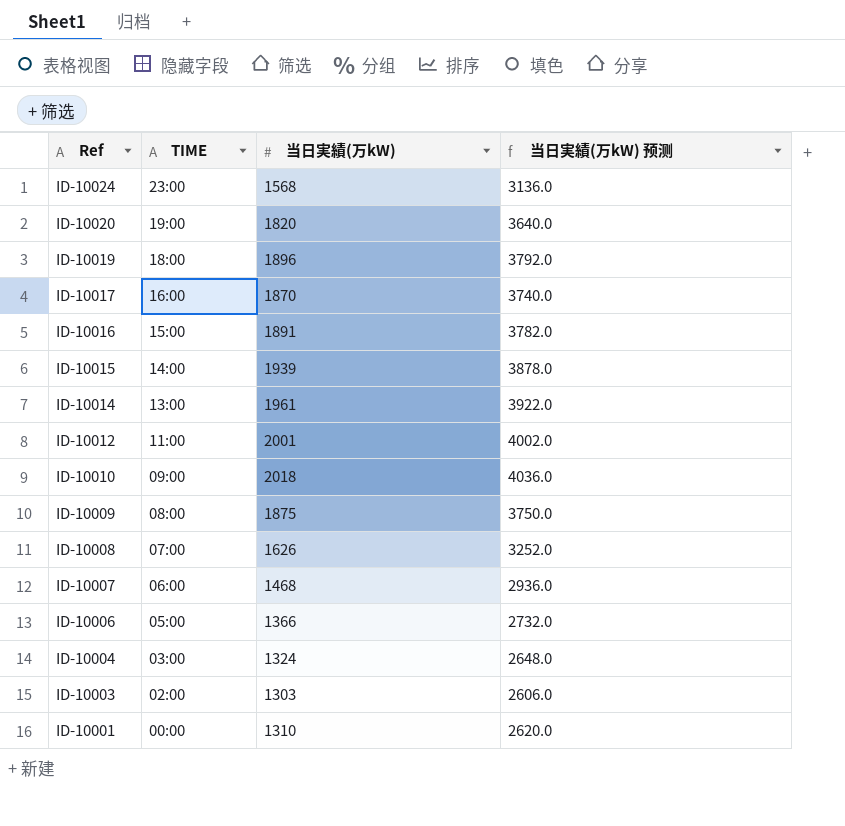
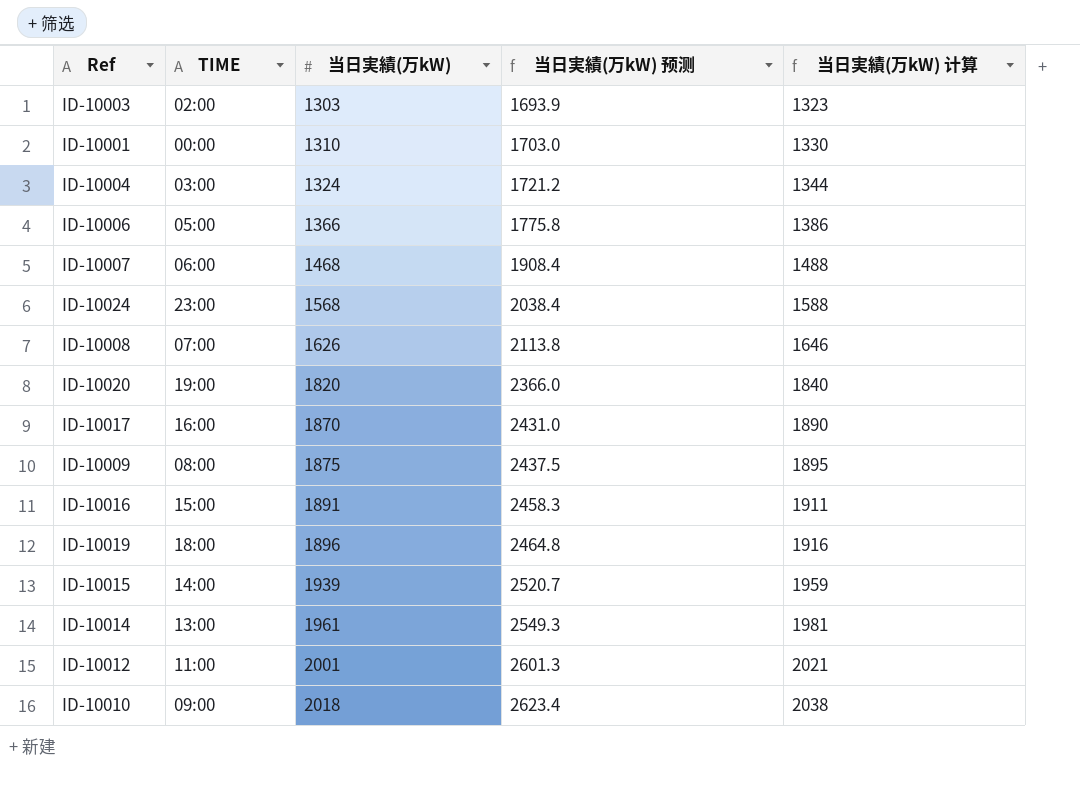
row order: Ref descending -> 当日実績(万kW) ascending
column 当日実績(万kW) 预测 | formula: [当日実績(万kW)] * 2 -> [当日実績(万kW)] * 1.3
column 当日実績(万kW) 计算 | formula: none -> [当日実績(万kW)] + 20

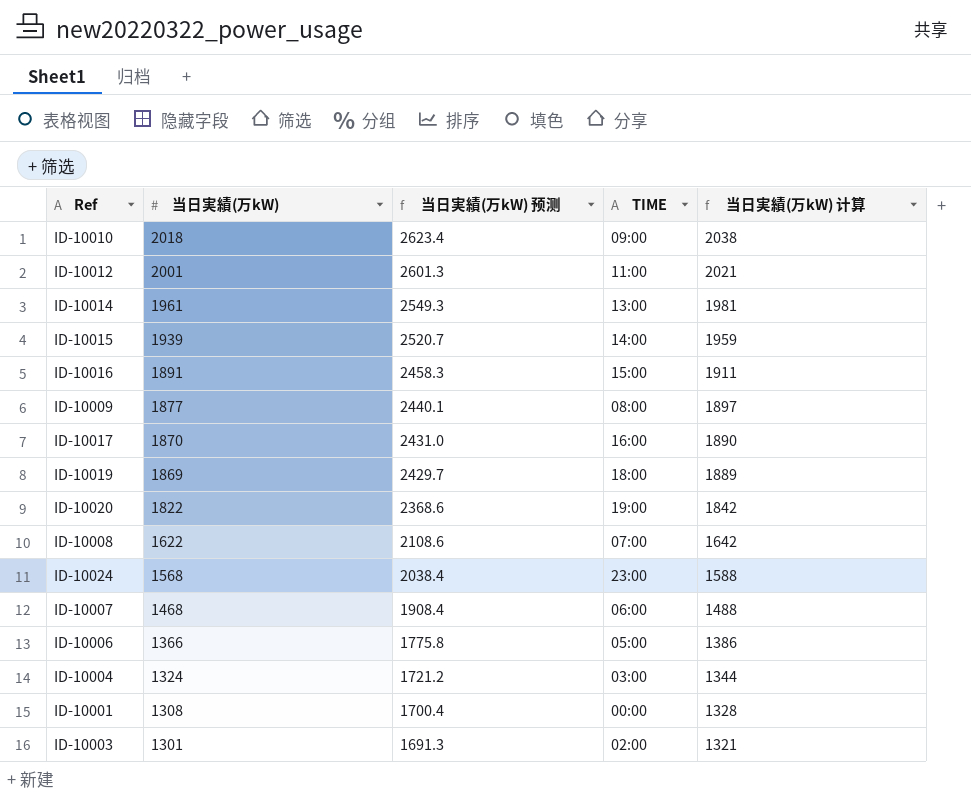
row order: 当日実績(万kW) ascending -> 当日実績(万kW) descending
column TIME | position: 2 -> 4
ID-10009 | 当日実績(万kW): 1875 -> 1877
ID-10009 | 当日実績(万kW) 预测: 2437.5 -> 2440.1
ID-10009 | 当日実績(万kW) 计算: 1895 -> 1897
ID-10019 | 当日実績(万kW): 1896 -> 1869
ID-10019 | 当日実績(万kW) 预测: 2464.8 -> 2429.7
ID-10019 | 当日実績(万kW) 计算: 1916 -> 1889
ID-10020 | 当日実績(万kW): 1820 -> 1822
ID-10020 | 当日実績(万kW) 预测: 2366.0 -> 2368.6
ID-10020 | 当日実績(万kW) 计算: 1840 -> 1842
ID-10008 | 当日実績(万kW): 1626 -> 1622
ID-10008 | 当日実績(万kW) 预测: 2113.8 -> 2108.6
ID-10008 | 当日実績(万kW) 计算: 1646 -> 1642
ID-10001 | 当日実績(万kW): 1310 -> 1308
ID-10001 | 当日実績(万kW) 预测: 1703.0 -> 1700.4
ID-10001 | 当日実績(万kW) 计算: 1330 -> 1328
ID-10003 | 当日実績(万kW): 1303 -> 1301
ID-10003 | 当日実績(万kW) 预测: 1693.9 -> 1691.3
ID-10003 | 当日実績(万kW) 计算: 1323 -> 1321

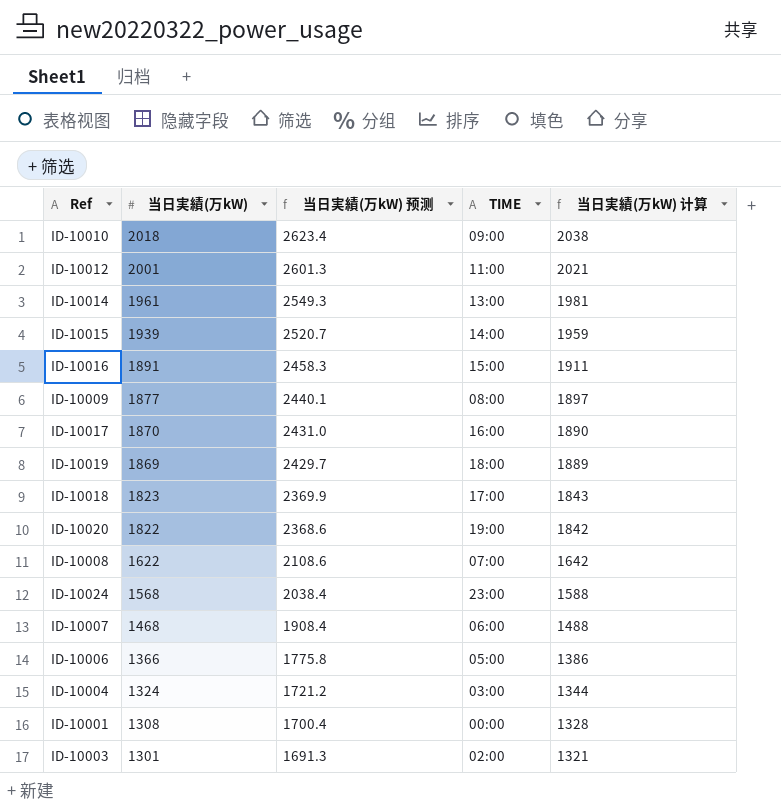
row ID-10018: none -> 1823 | 2369.9 | 17:00 | 1843

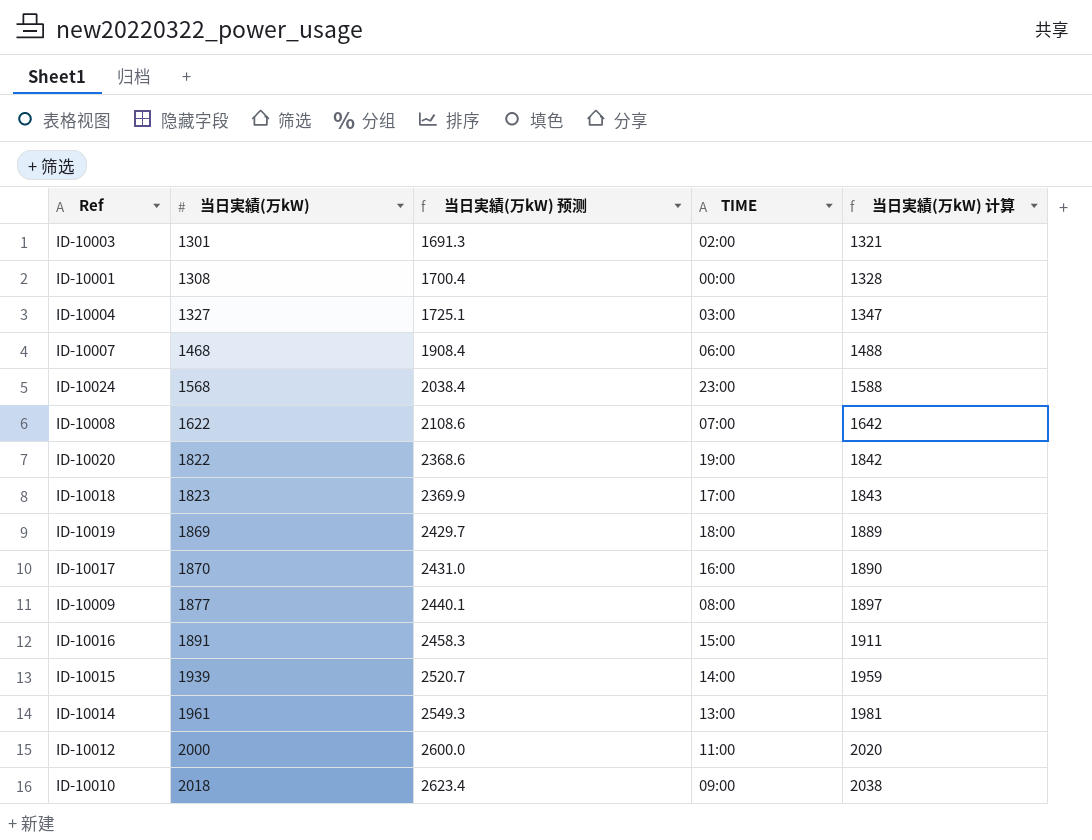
row order: 当日実績(万kW) descending -> 当日実績(万kW) ascending
row ID-10006: 1366 | 1775.8 | 05:00 | 1386 -> none
ID-10004 | 当日実績(万kW): 1324 -> 1327
ID-10004 | 当日実績(万kW) 预测: 1721.2 -> 1725.1
ID-10004 | 当日実績(万kW) 计算: 1344 -> 1347
ID-10012 | 当日実績(万kW): 2001 -> 2000
ID-10012 | 当日実績(万kW) 预测: 2601.3 -> 2600.0
ID-10012 | 当日実績(万kW) 计算: 2021 -> 2020

